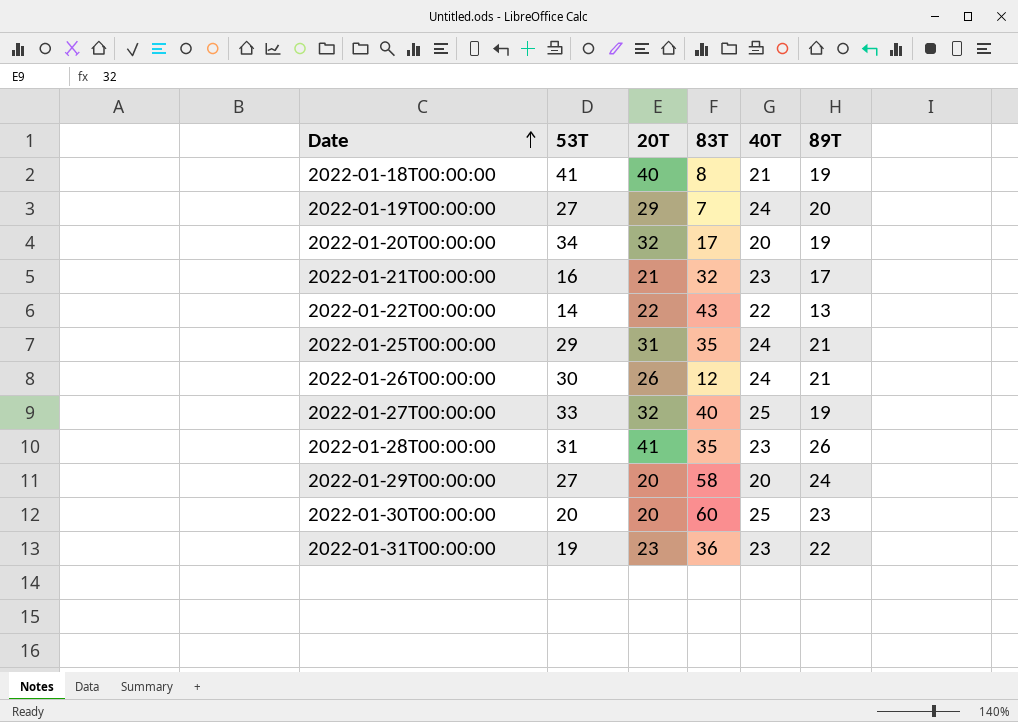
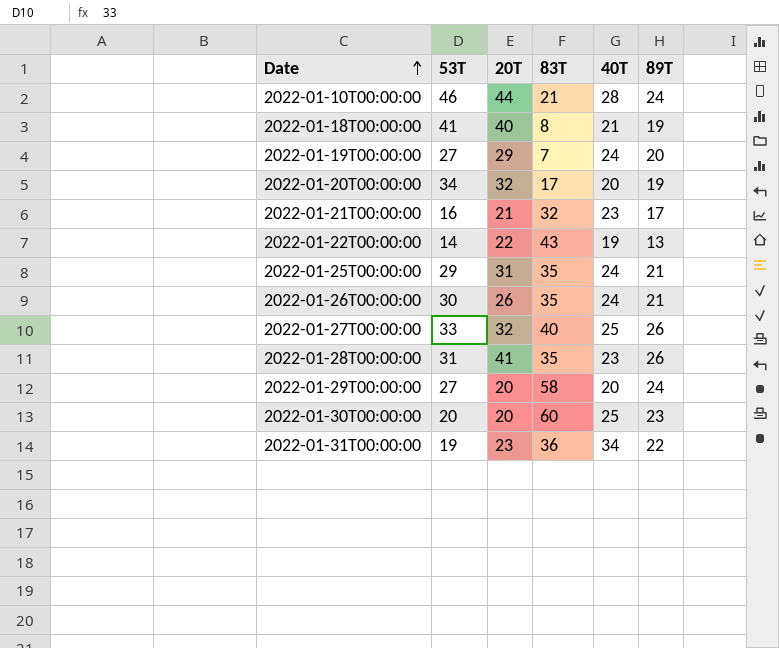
row 2022-01-10T00:00:00: none -> 46 | 44 | 21 | 28 | 24
2022-01-22T00:00:00 | 40T: 22 -> 19
2022-01-26T00:00:00 | 83T: 12 -> 35
2022-01-27T00:00:00 | 89T: 19 -> 26
2022-01-31T00:00:00 | 40T: 23 -> 34

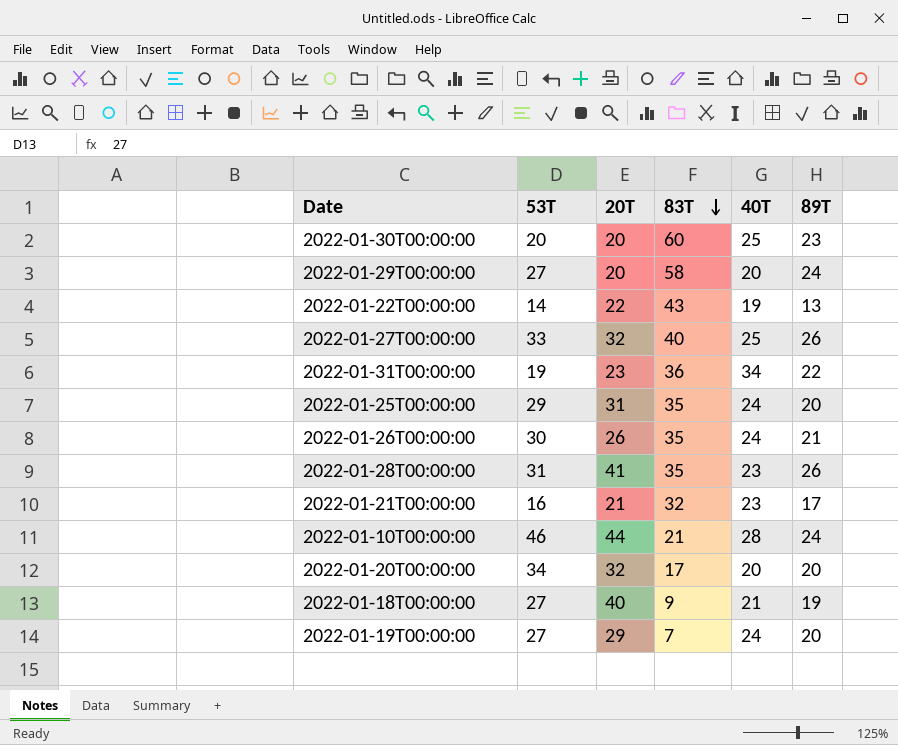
row order: Date ascending -> 83T descending
2022-01-25T00:00:00 | 89T: 21 -> 20
2022-01-20T00:00:00 | 89T: 19 -> 20
2022-01-18T00:00:00 | 53T: 41 -> 27
2022-01-18T00:00:00 | 83T: 8 -> 9

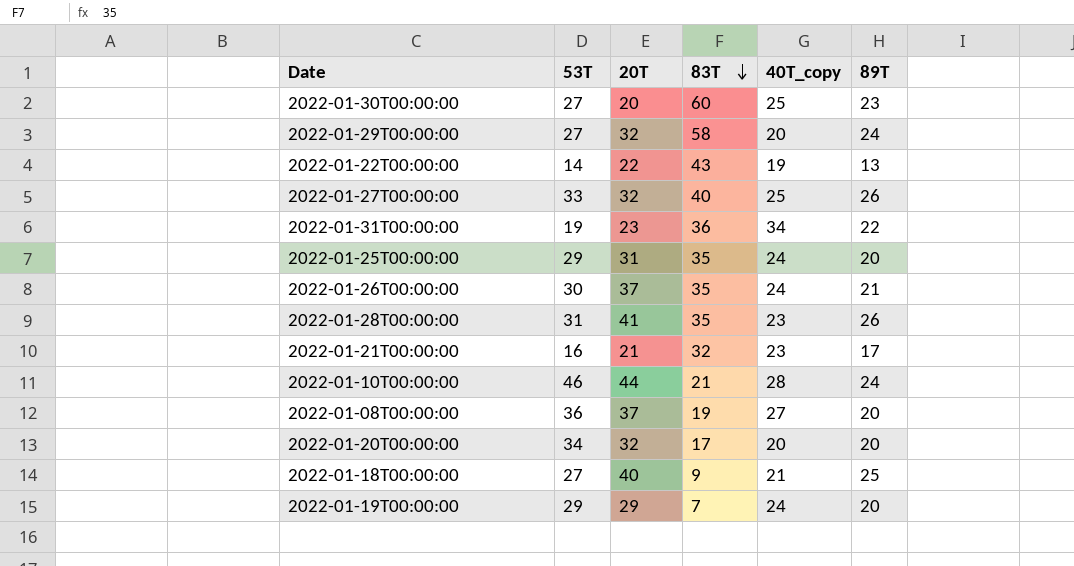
column name: 40T -> 40T_copy
2022-01-30T00:00:00 | 53T: 20 -> 27
2022-01-29T00:00:00 | 20T: 20 -> 32
2022-01-26T00:00:00 | 20T: 26 -> 37
row 2022-01-08T00:00:00: none -> 36 | 37 | 19 | 27 | 20
2022-01-18T00:00:00 | 89T: 19 -> 25
2022-01-19T00:00:00 | 53T: 27 -> 29

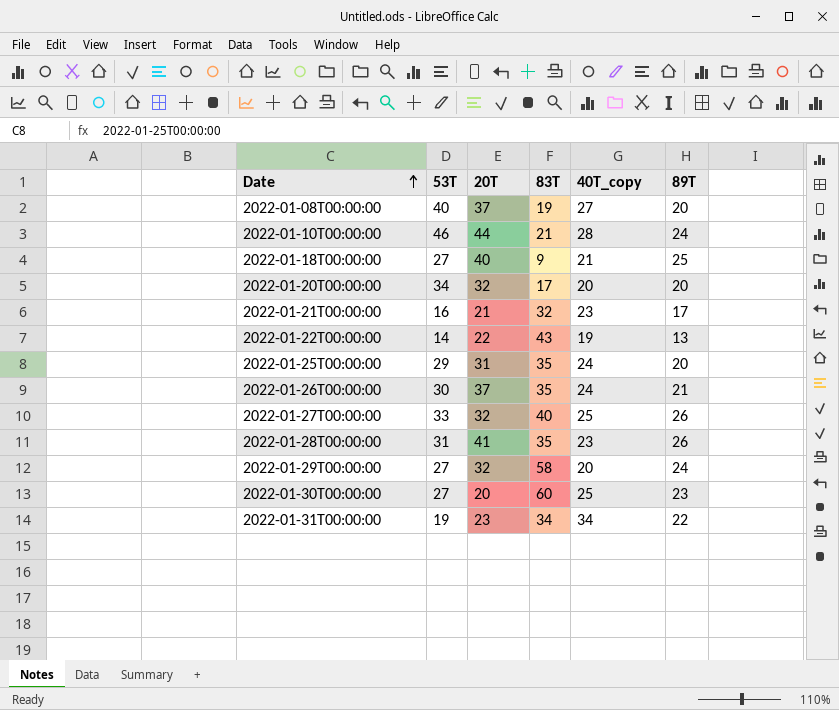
row order: 83T descending -> Date ascending
row 2022-01-19T00:00:00: 29 | 29 | 7 | 24 | 20 -> none
2022-01-08T00:00:00 | 53T: 36 -> 40
2022-01-31T00:00:00 | 83T: 36 -> 34

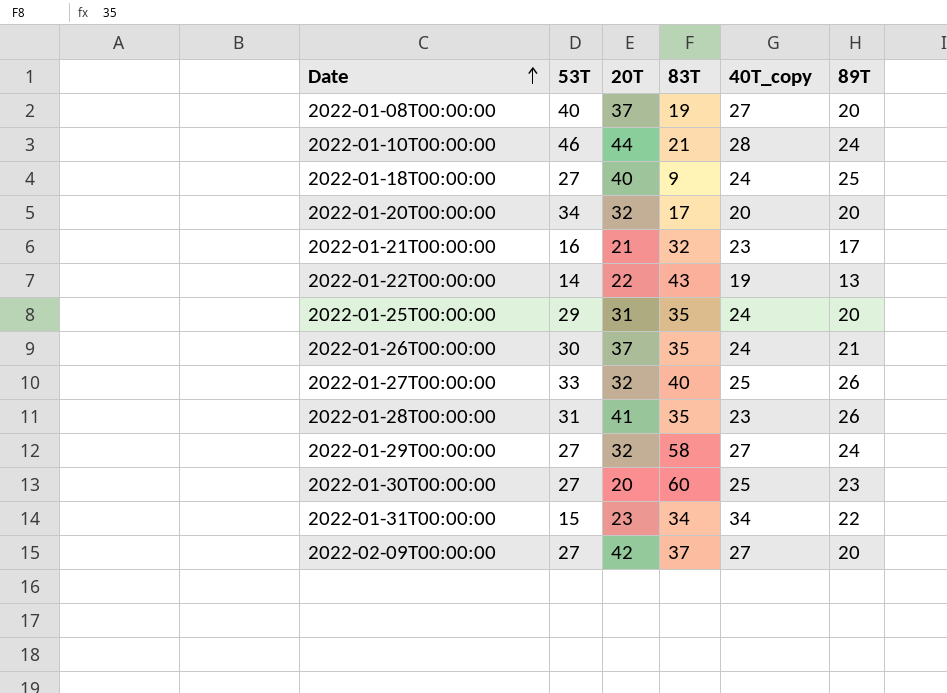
2022-01-18T00:00:00 | 40T_copy: 21 -> 24
2022-01-29T00:00:00 | 40T_copy: 20 -> 27
2022-01-31T00:00:00 | 53T: 19 -> 15
row 2022-02-09T00:00:00: none -> 27 | 42 | 37 | 27 | 20

